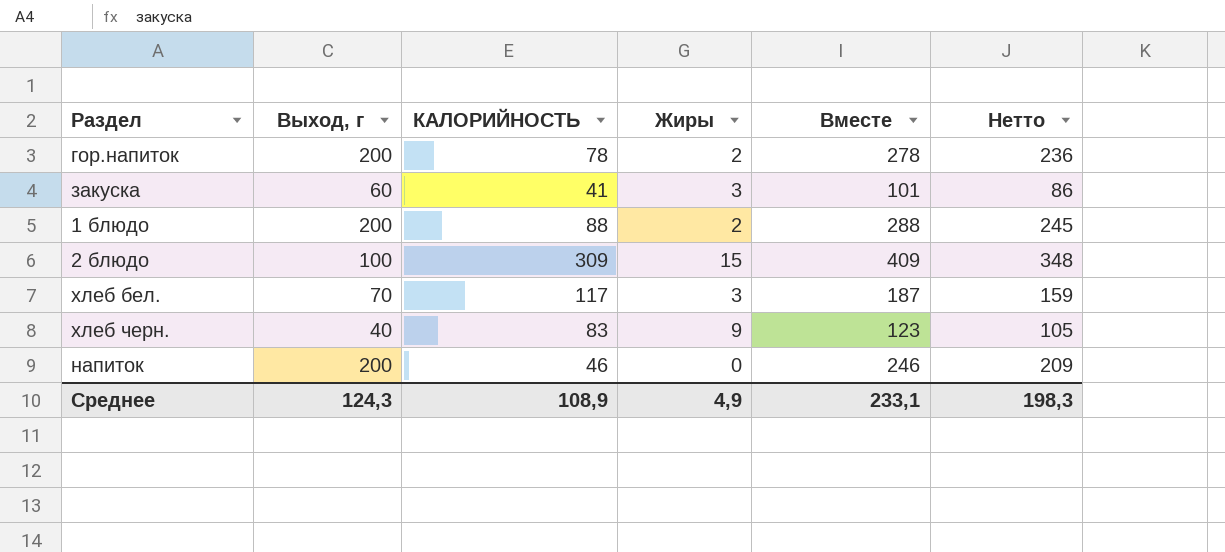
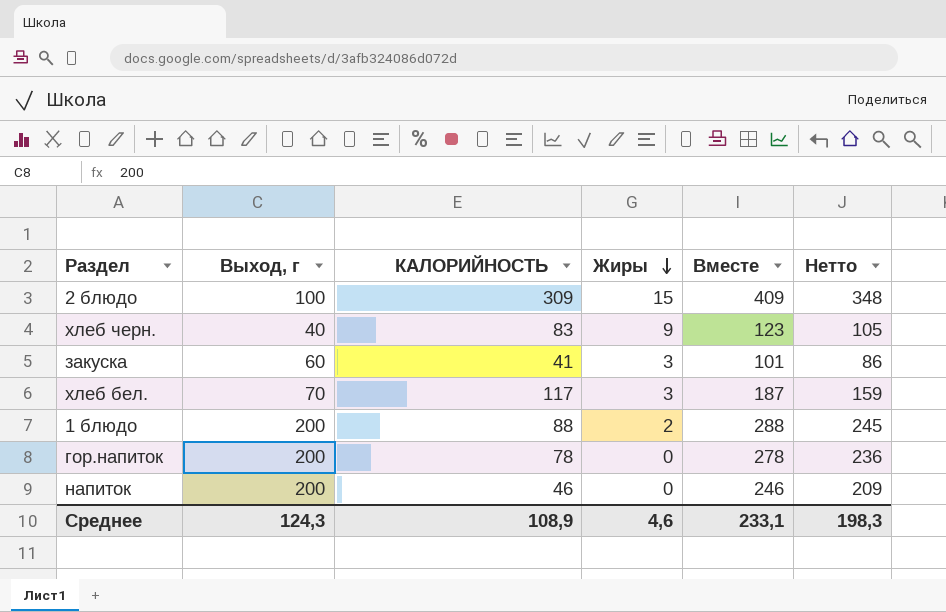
row order: none -> Жиры descending
гор.напиток | Жиры: 2 -> 0
Среднее | Жиры: 4,9 -> 4,6

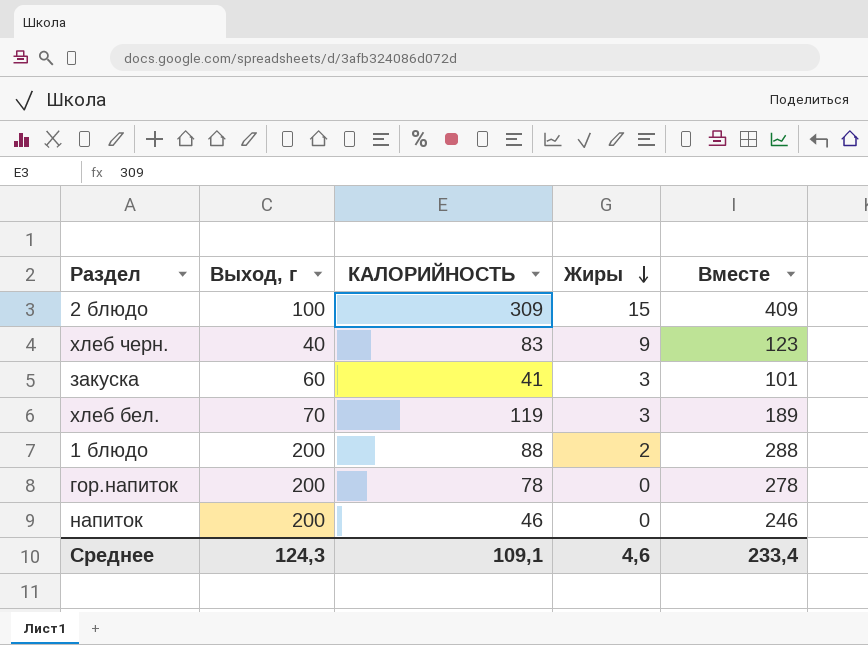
column Нетто | formula: [Вместе] * 0,85 -> none
хлеб бел. | КАЛОРИЙНОСТЬ: 117 -> 119
хлеб бел. | Вместе: 187 -> 189
Среднее | КАЛОРИЙНОСТЬ: 108,9 -> 109,1
Среднее | Вместе: 233,1 -> 233,4

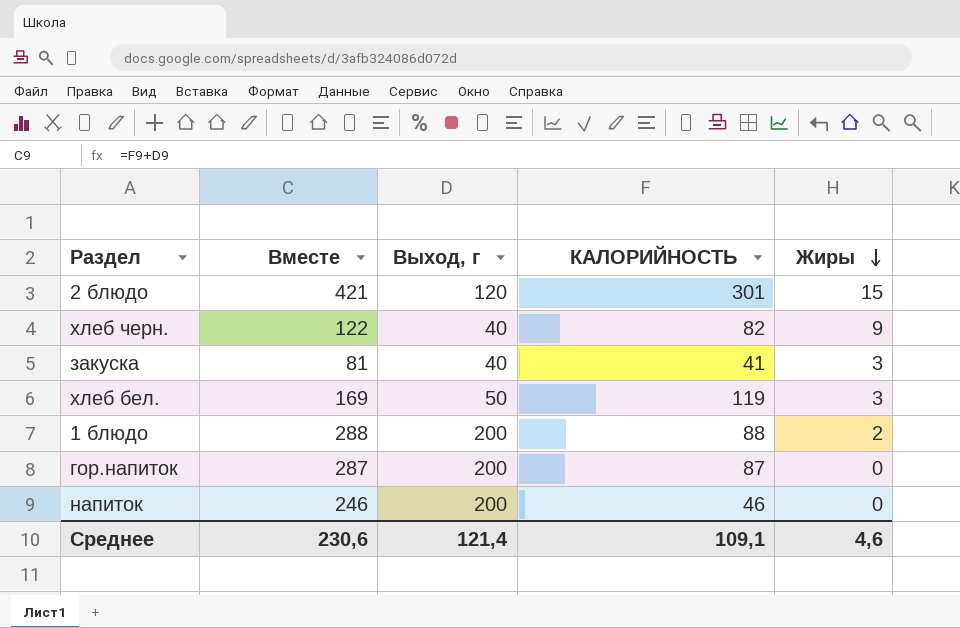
column Вместе | position: 5 -> 2
2 блюдо | Вместе: 409 -> 421
2 блюдо | Выход, г: 100 -> 120
2 блюдо | КАЛОРИЙНОСТЬ: 309 -> 301
хлеб черн. | Вместе: 123 -> 122
хлеб черн. | КАЛОРИЙНОСТЬ: 83 -> 82
закуска | Вместе: 101 -> 81
закуска | Выход, г: 60 -> 40
хлеб бел. | Вместе: 189 -> 169
хлеб бел. | Выход, г: 70 -> 50
гор.напиток | Вместе: 278 -> 287
гор.напиток | КАЛОРИЙНОСТЬ: 78 -> 87
Среднее | Вместе: 233,4 -> 230,6
Среднее | Выход, г: 124,3 -> 121,4

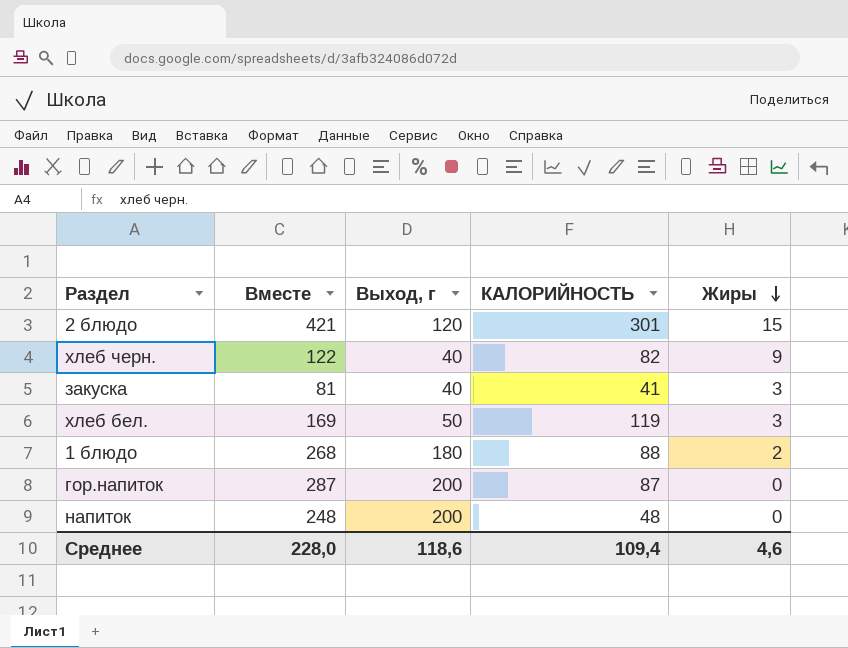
1 блюдо | Вместе: 288 -> 268
1 блюдо | Выход, г: 200 -> 180
напиток | Вместе: 246 -> 248
напиток | КАЛОРИЙНОСТЬ: 46 -> 48
Среднее | Вместе: 230,6 -> 228,0
Среднее | Выход, г: 121,4 -> 118,6
Среднее | КАЛОРИЙНОСТЬ: 109,1 -> 109,4

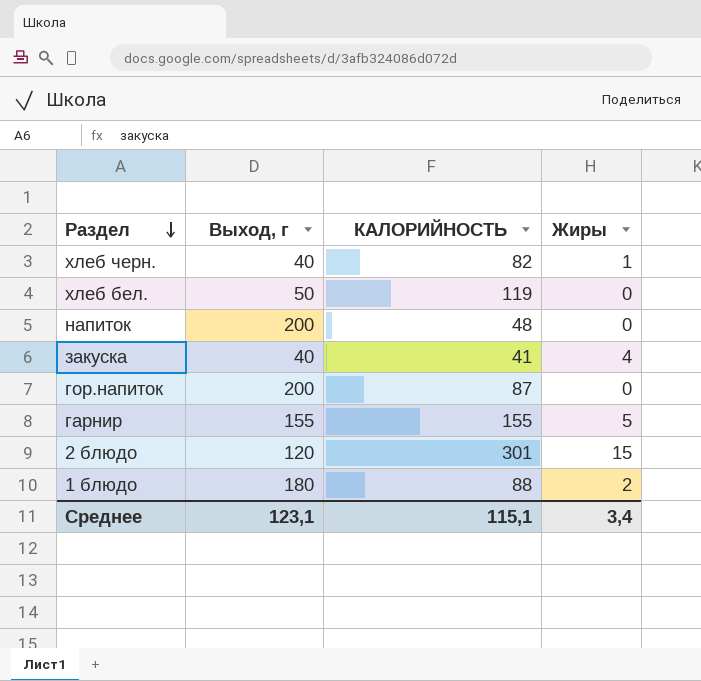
row order: Жиры descending -> Раздел descending
column Вместе | formula: [Выход, г] + [КАЛОРИЙНОСТЬ] -> none
хлеб черн. | Жиры: 9 -> 1
хлеб бел. | Жиры: 3 -> 0
закуска | Жиры: 3 -> 4
row гарнир: none -> 155 | 155 | 5
Среднее | Выход, г: 118,6 -> 123,1
Среднее | КАЛОРИЙНОСТЬ: 109,4 -> 115,1
Среднее | Жиры: 4,6 -> 3,4

